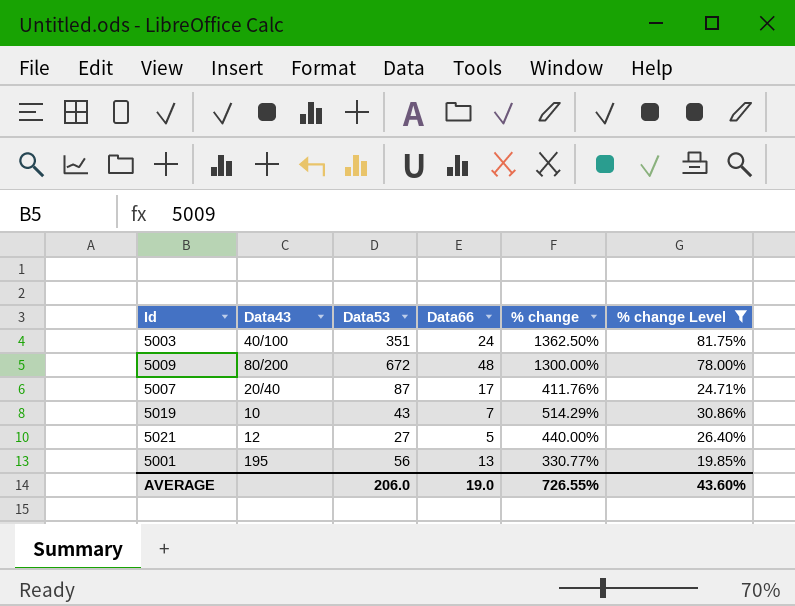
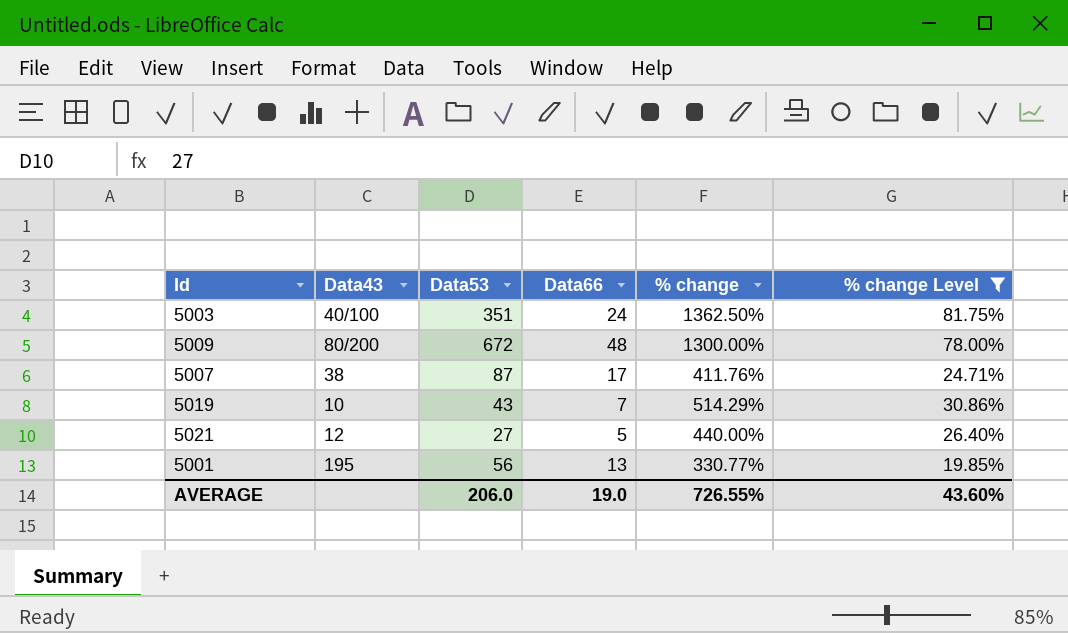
5007 | Data43: 20/40 -> 38

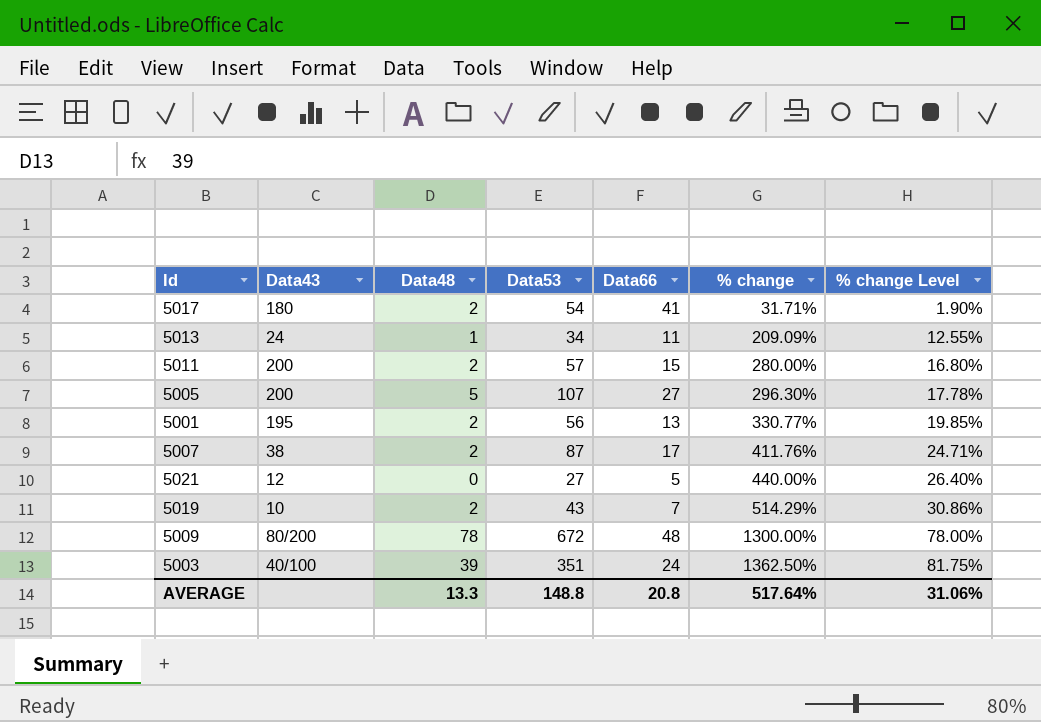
filter: % change Level >= 19.85% -> none
row order: none -> % change ascending
column Data48 | position: none -> 3
AVERAGE | Data53: 206.0 -> 148.8
AVERAGE | Data66: 19.0 -> 20.8
AVERAGE | % change: 726.55% -> 517.64%
AVERAGE | % change Level: 43.60% -> 31.06%

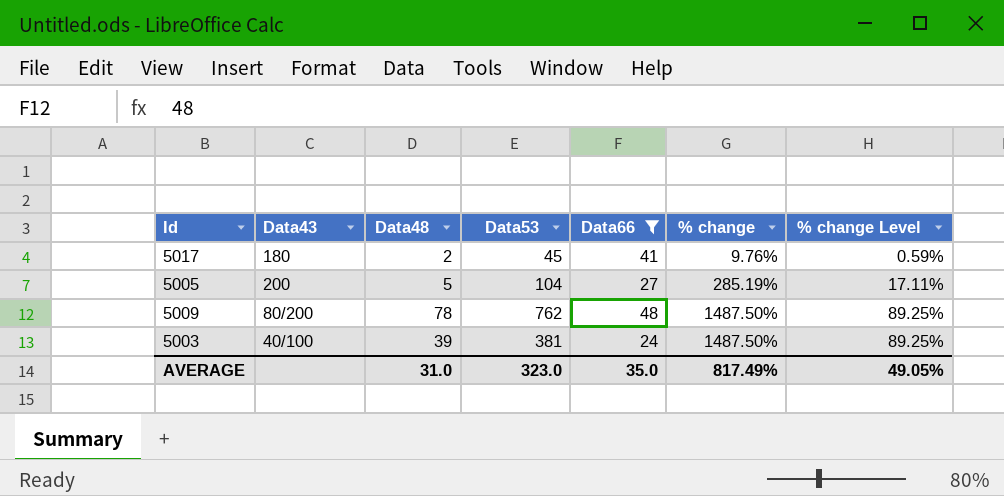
filter: none -> Data66 >= 24
5017 | Data53: 54 -> 45
5017 | % change: 31.71% -> 9.76%
5017 | % change Level: 1.90% -> 0.59%
5005 | Data53: 107 -> 104
5005 | % change: 296.30% -> 285.19%
5005 | % change Level: 17.78% -> 17.11%
5009 | Data53: 672 -> 762
5009 | % change: 1300.00% -> 1487.50%
5009 | % change Level: 78.00% -> 89.25%
5003 | Data53: 351 -> 381
5003 | % change: 1362.50% -> 1487.50%
5003 | % change Level: 81.75% -> 89.25%
AVERAGE | Data48: 13.3 -> 31.0
AVERAGE | Data53: 148.8 -> 323.0
AVERAGE | Data66: 20.8 -> 35.0
AVERAGE | % change: 517.64% -> 817.49%
AVERAGE | % change Level: 31.06% -> 49.05%

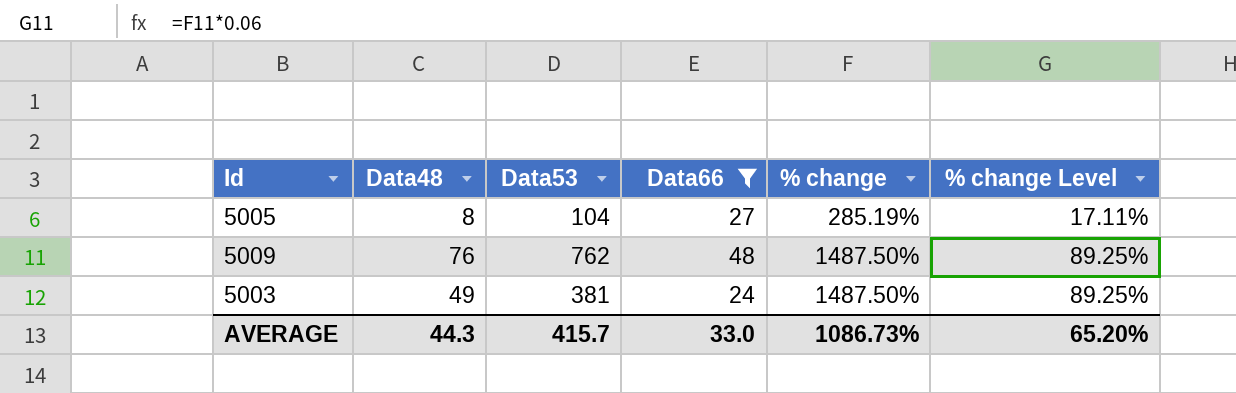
column Data43 | position: 2 -> none
row 5017: 180 | 2 | 45 | 41 | 9.76% | 0.59% -> none
5005 | Data48: 5 -> 8
5009 | Data48: 78 -> 76
5003 | Data48: 39 -> 49
AVERAGE | Data48: 31.0 -> 44.3
AVERAGE | Data53: 323.0 -> 415.7
AVERAGE | Data66: 35.0 -> 33.0
AVERAGE | % change: 817.49% -> 1086.73%
AVERAGE | % change Level: 49.05% -> 65.20%

